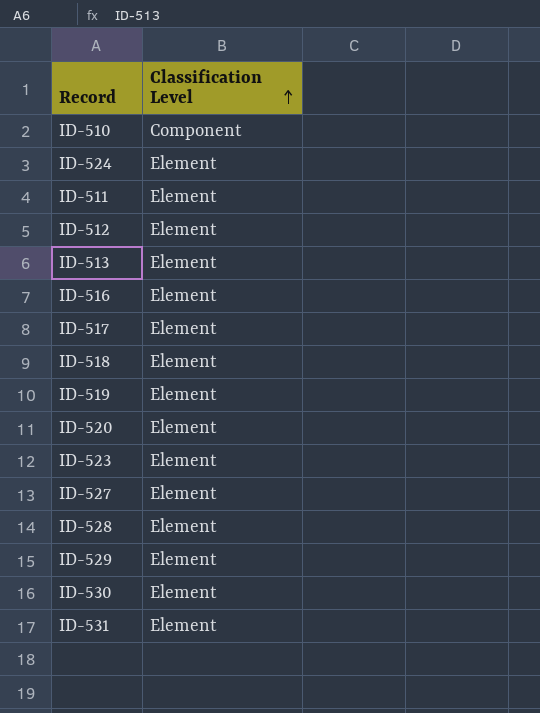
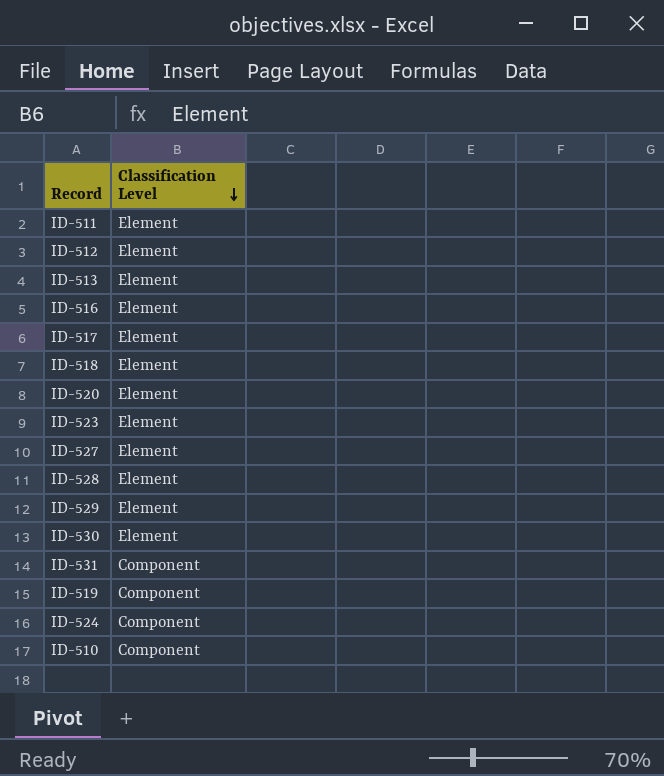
row order: Classification Level ascending -> Classification Level descending
ID-531 | Classification Level: Element -> Component
ID-519 | Classification Level: Element -> Component
ID-524 | Classification Level: Element -> Component

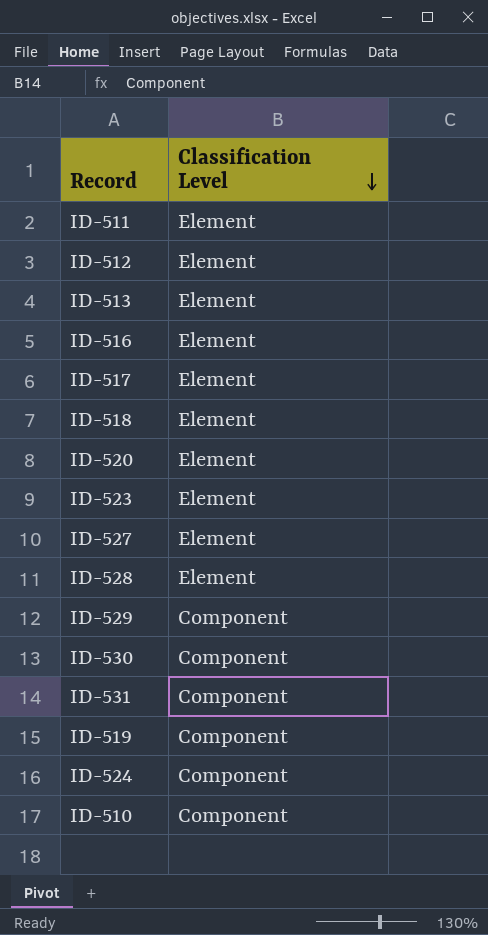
ID-529 | Classification Level: Element -> Component
ID-530 | Classification Level: Element -> Component

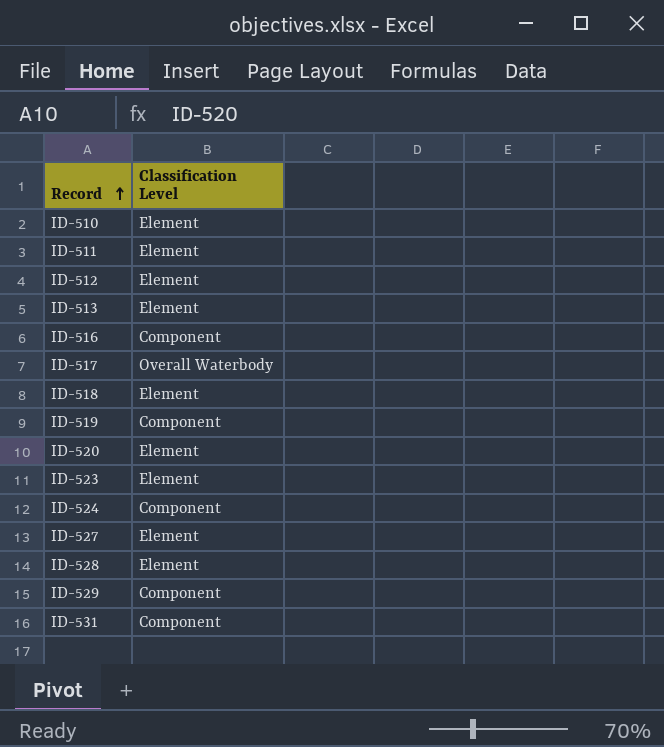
row order: Classification Level descending -> Record ascending
row ID-530: Component -> none
ID-510 | Classification Level: Component -> Element
ID-516 | Classification Level: Element -> Component
ID-517 | Classification Level: Element -> Overall Waterbody

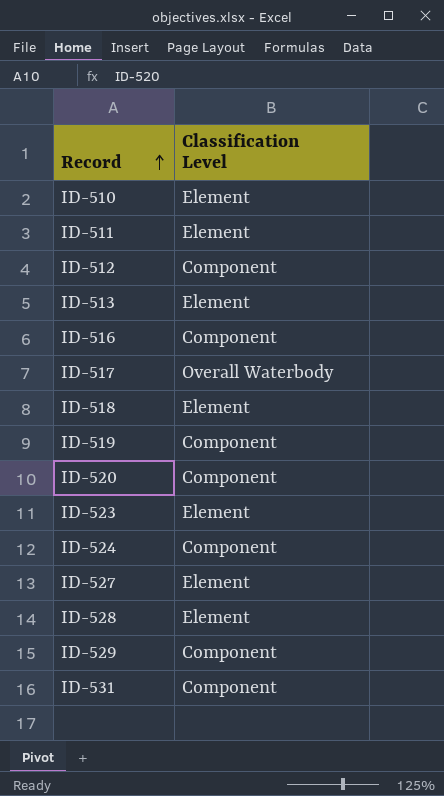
ID-512 | Classification Level: Element -> Component
ID-520 | Classification Level: Element -> Component

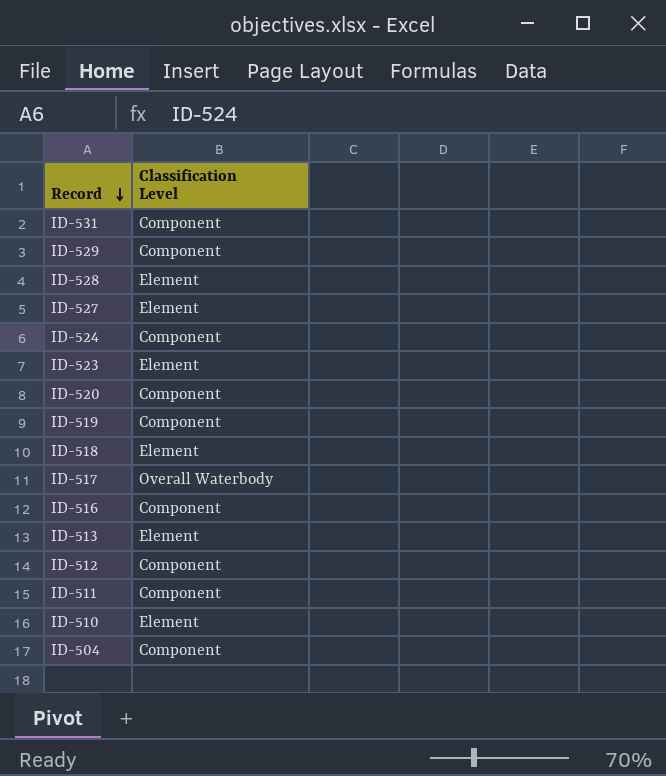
row order: Record ascending -> Record descending
ID-511 | Classification Level: Element -> Component
row ID-504: none -> Component

